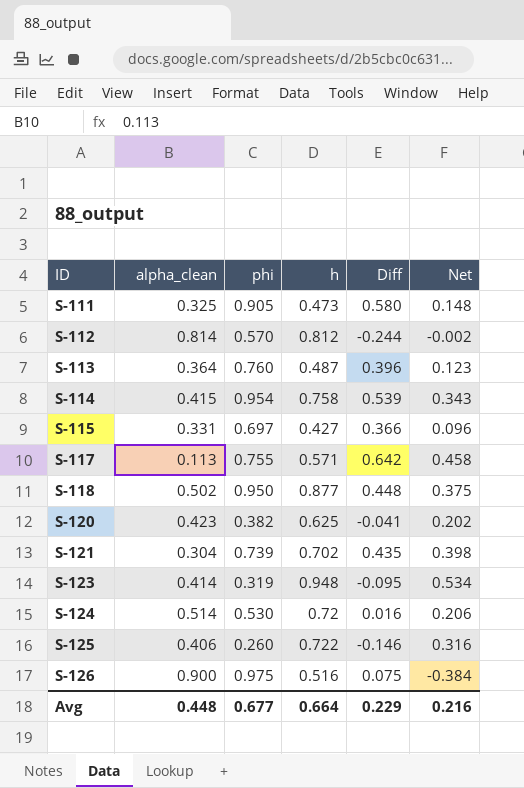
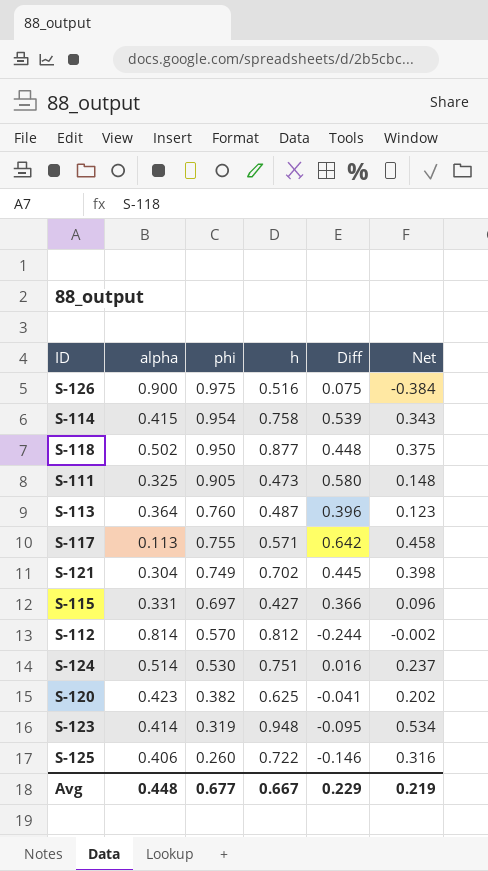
row order: ID ascending -> phi descending
column name: alpha_clean -> alpha
S-121 | phi: 0.739 -> 0.749
S-121 | Diff: 0.435 -> 0.445
S-124 | h: 0.72 -> 0.751
S-124 | Net: 0.206 -> 0.237
Avg | h: 0.664 -> 0.667
Avg | Net: 0.216 -> 0.219

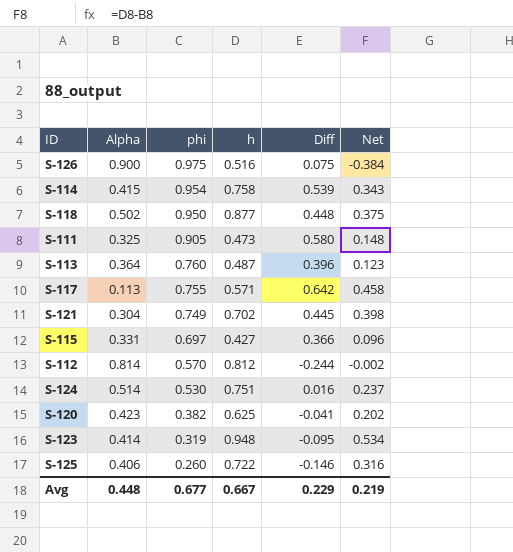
column name: alpha -> Alpha

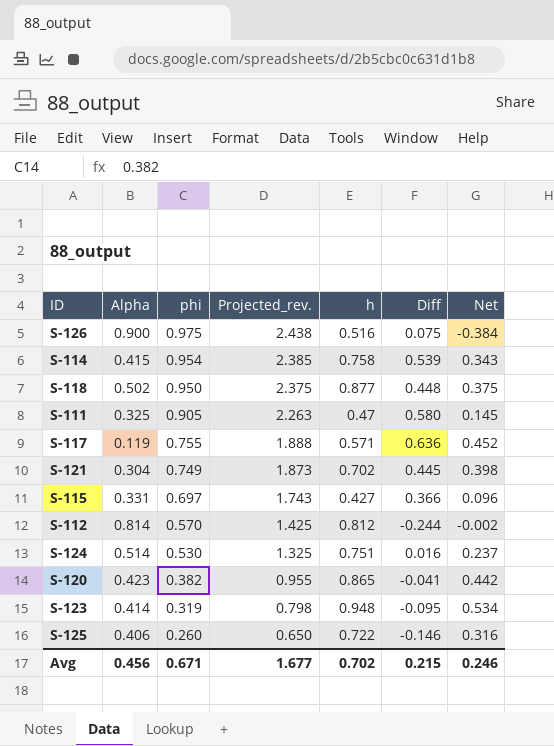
column Projected_rev. | formula: none -> [phi] * 2.5
row S-113: 0.364 | 0.760 | 0.487 | 0.396 | 0.123 -> none
S-111 | h: 0.473 -> 0.47
S-111 | Net: 0.148 -> 0.145
S-117 | Alpha: 0.113 -> 0.119
S-117 | Diff: 0.642 -> 0.636
S-117 | Net: 0.458 -> 0.452
S-120 | h: 0.625 -> 0.865
S-120 | Net: 0.202 -> 0.442
Avg | Alpha: 0.448 -> 0.456
Avg | phi: 0.677 -> 0.671
Avg | h: 0.667 -> 0.702
Avg | Diff: 0.229 -> 0.215
Avg | Net: 0.219 -> 0.246

